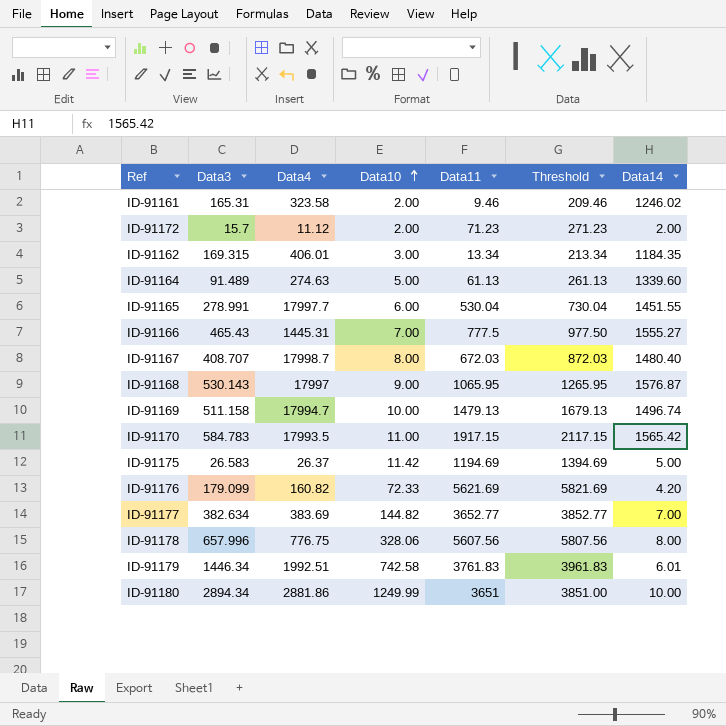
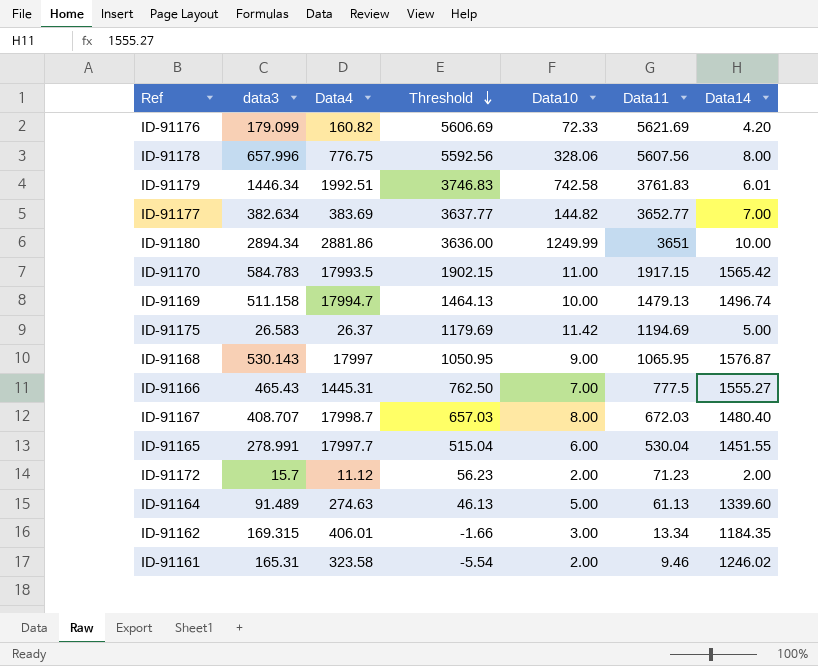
row order: Data10 ascending -> Threshold descending
column name: Data3 -> data3
column Threshold | formula: [Data11] + 200 -> [Data11] - 15
column Threshold | position: 6 -> 4

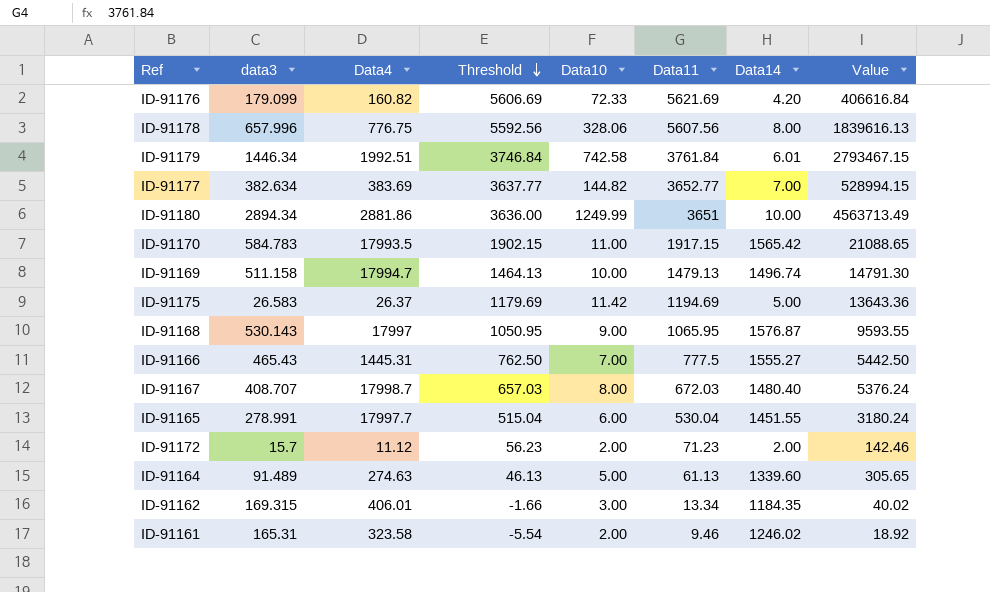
column Value | formula: none -> [Data10] * [Data11]
ID-91179 | Threshold: 3746.83 -> 3746.84
ID-91179 | Data11: 3761.83 -> 3761.84

